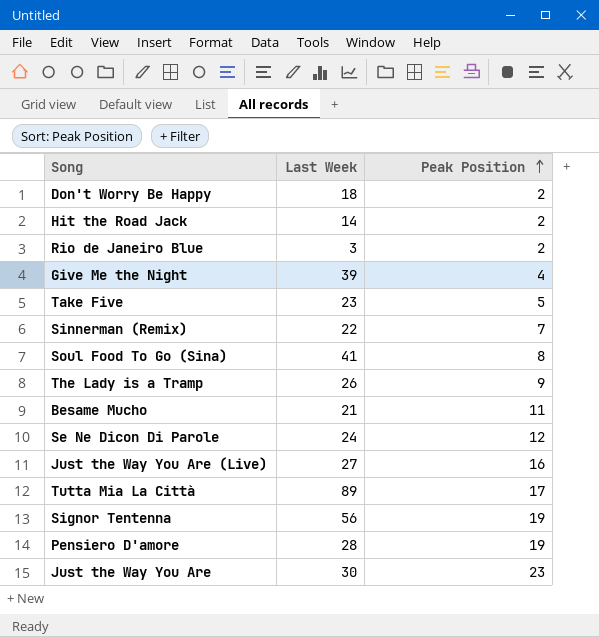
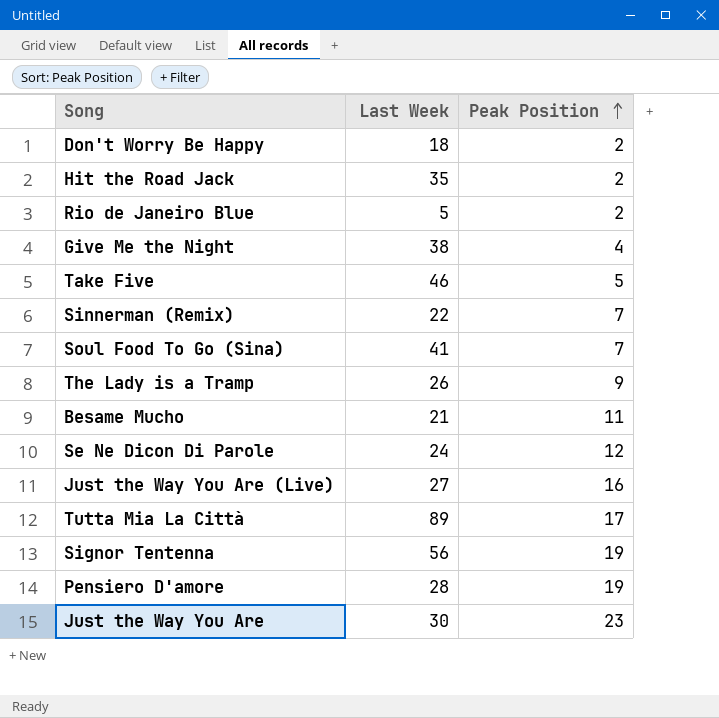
Hit the Road Jack | Last Week: 14 -> 35
Rio de Janeiro Blue | Last Week: 3 -> 5
Give Me the Night | Last Week: 39 -> 38
Take Five | Last Week: 23 -> 46
Soul Food To Go (Sina) | Peak Position: 8 -> 7

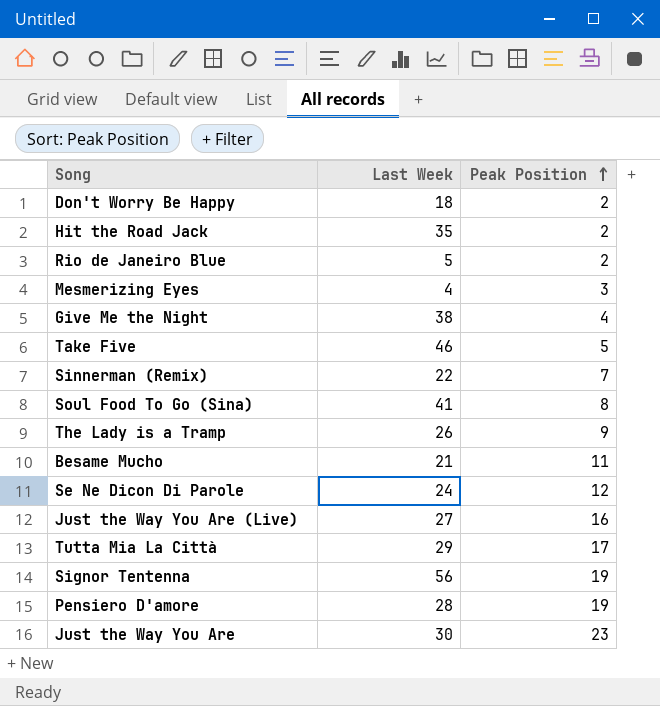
row Mesmerizing Eyes: none -> 4 | 3
Soul Food To Go (Sina) | Peak Position: 7 -> 8
Tutta Mia La Città | Last Week: 89 -> 29

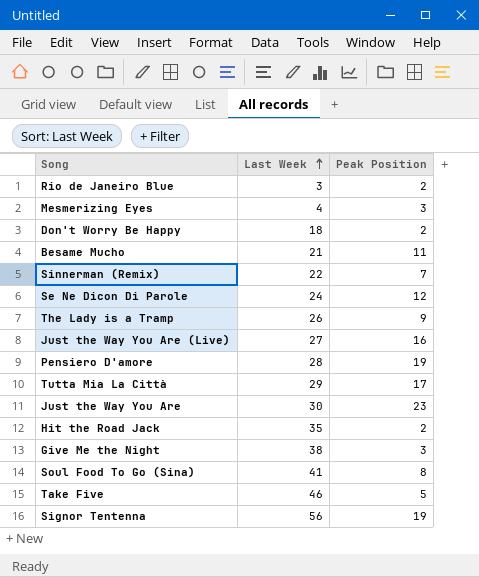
row order: Peak Position ascending -> Last Week ascending
Rio de Janeiro Blue | Last Week: 5 -> 3
Give Me the Night | Peak Position: 4 -> 3

